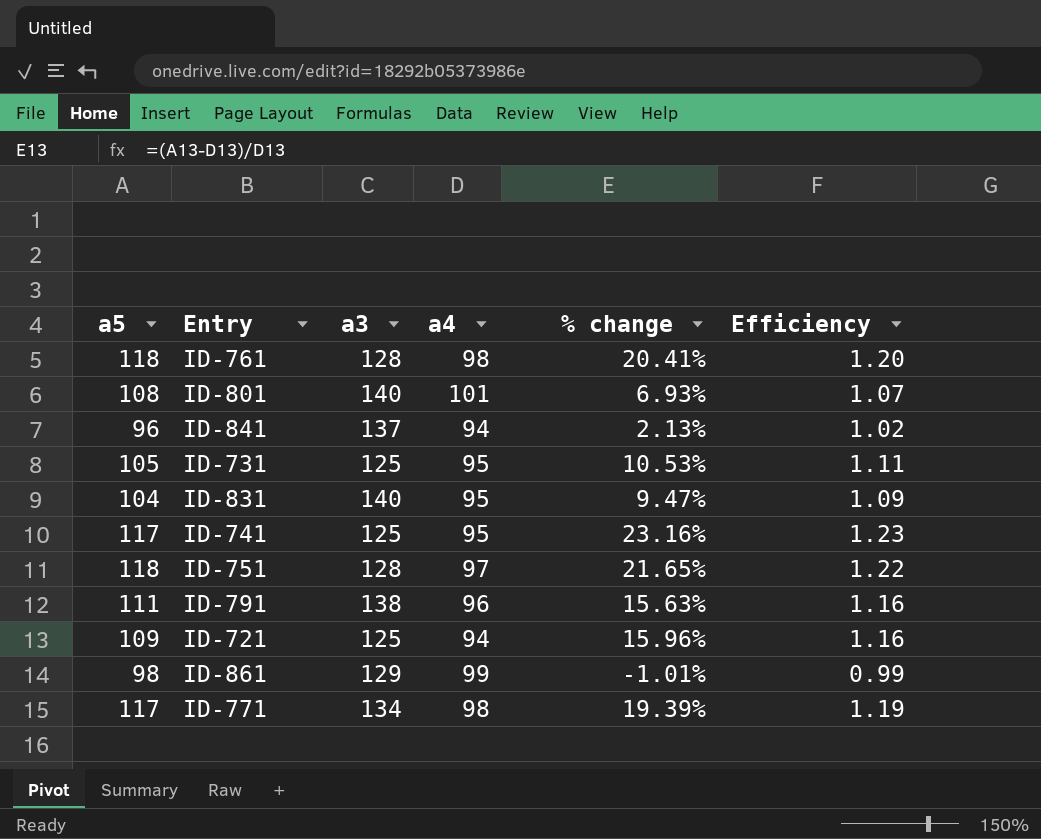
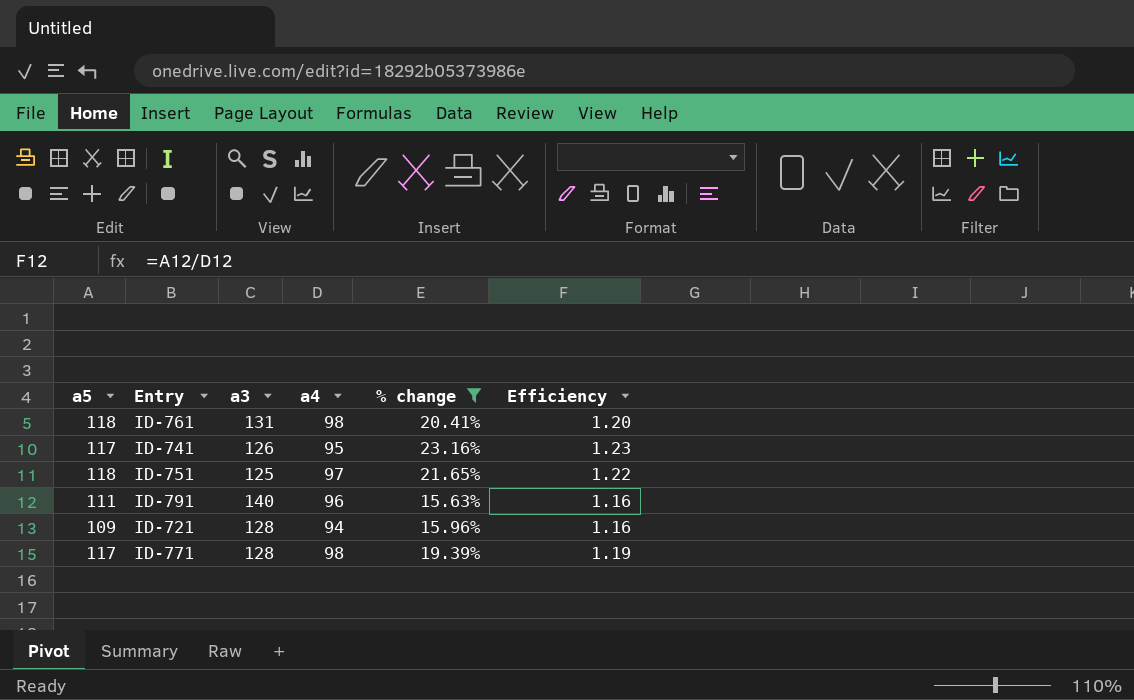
filter: none -> % change >= 15.63%
ID-761 | a3: 128 -> 131
ID-741 | a3: 125 -> 126
ID-751 | a3: 128 -> 125
ID-791 | a3: 138 -> 140
ID-721 | a3: 125 -> 128
ID-771 | a3: 134 -> 128

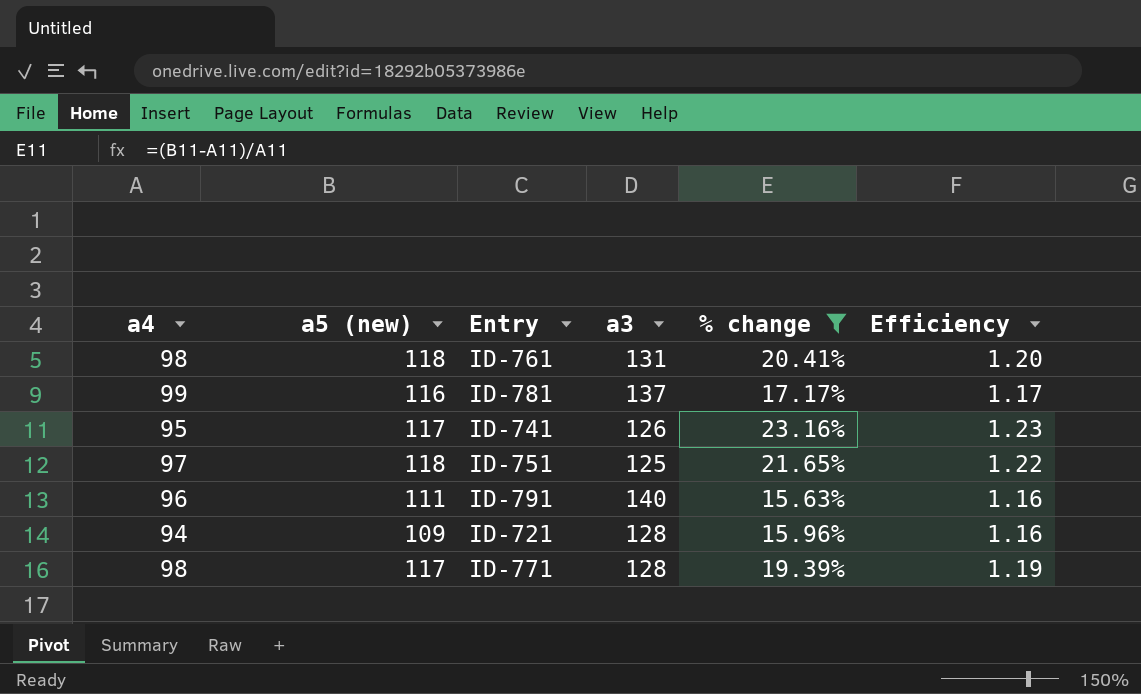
column a4 | position: 4 -> 1
column name: a5 -> a5 (new)
row ID-781: none -> 99 | 116 | 137 | 17.17% | 1.17

